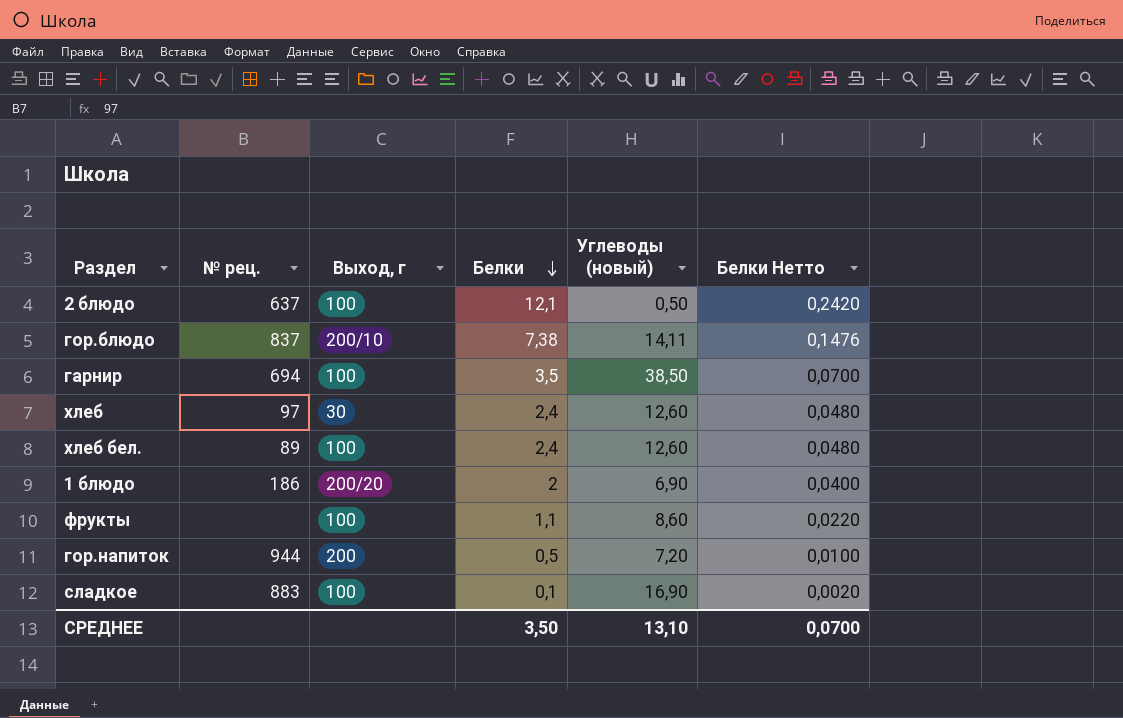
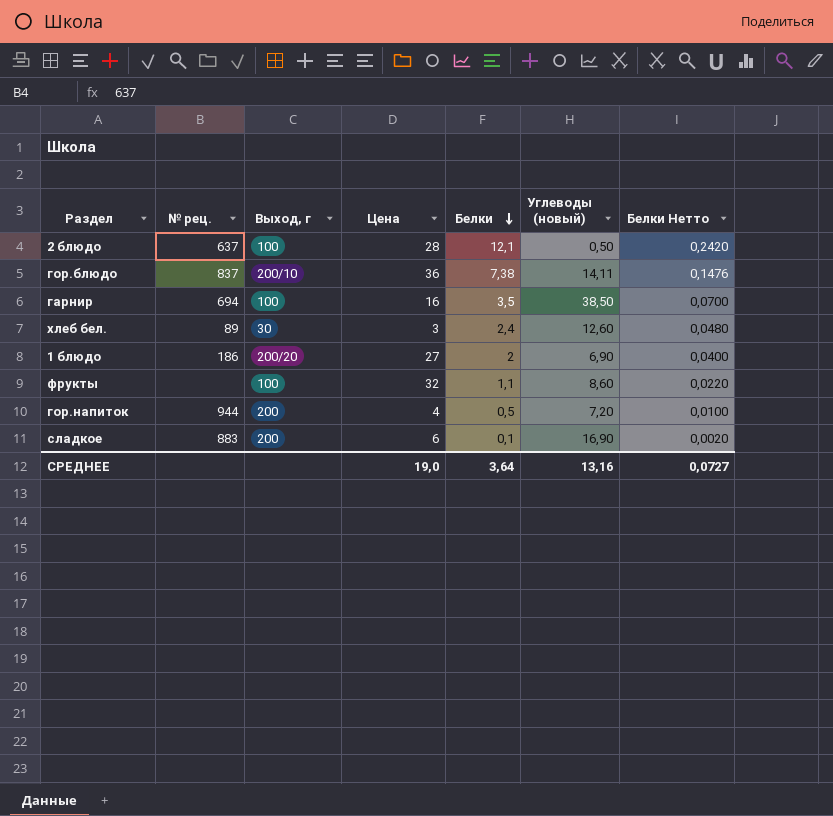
column Цена | position: none -> 4
row хлеб: 97 | 30 | 2,4 | 12,60 | 0,0480 -> none
хлеб бел. | Выход, г: 100 -> 30
сладкое | Выход, г: 100 -> 200
СРЕДНЕЕ | Белки: 3,50 -> 3,64
СРЕДНЕЕ | Углеводы (новый): 13,10 -> 13,16
СРЕДНЕЕ | Белки Нетто: 0,0700 -> 0,0727

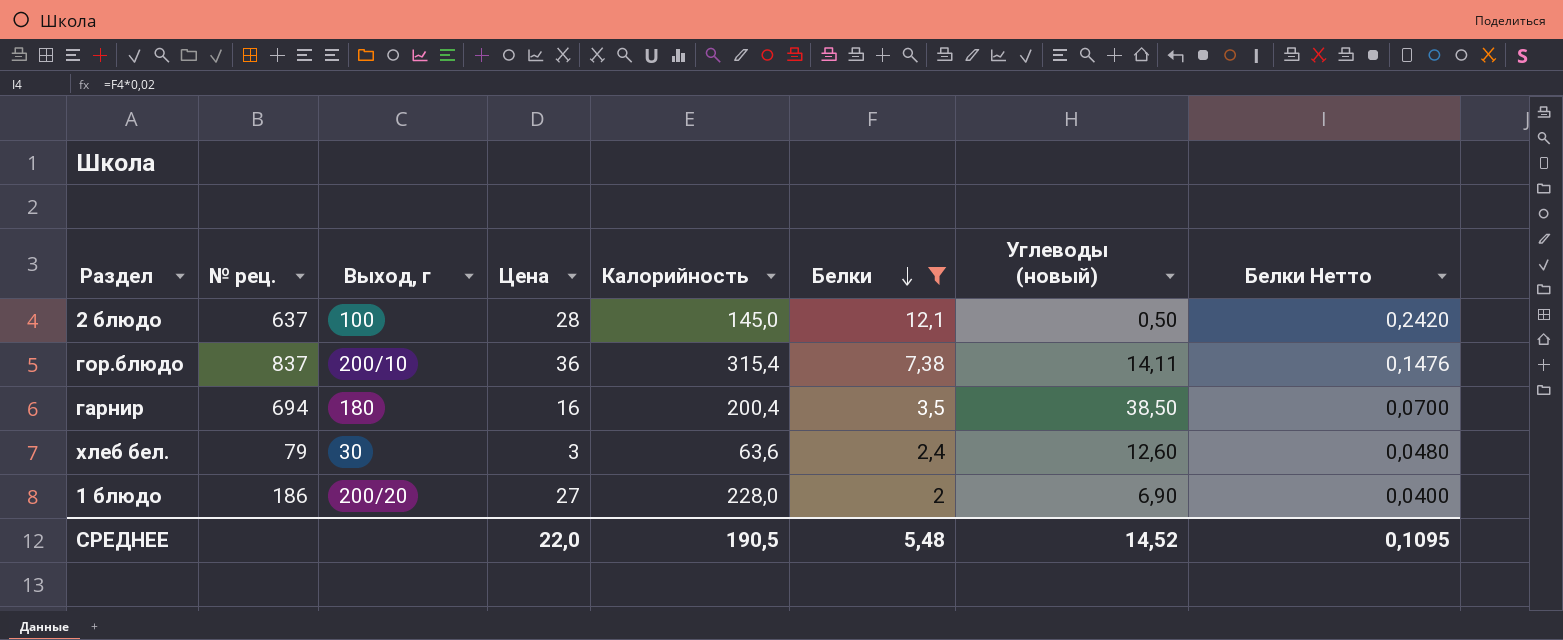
filter: none -> Белки >= 2
column Калорийность | position: none -> 5
гарнир | Выход, г: 100 -> 180
хлеб бел. | № рец.: 89 -> 79
СРЕДНЕЕ | Цена: 19,0 -> 22,0
СРЕДНЕЕ | Белки: 3,64 -> 5,48
СРЕДНЕЕ | Углеводы (новый): 13,16 -> 14,52
СРЕДНЕЕ | Белки Нетто: 0,0727 -> 0,1095

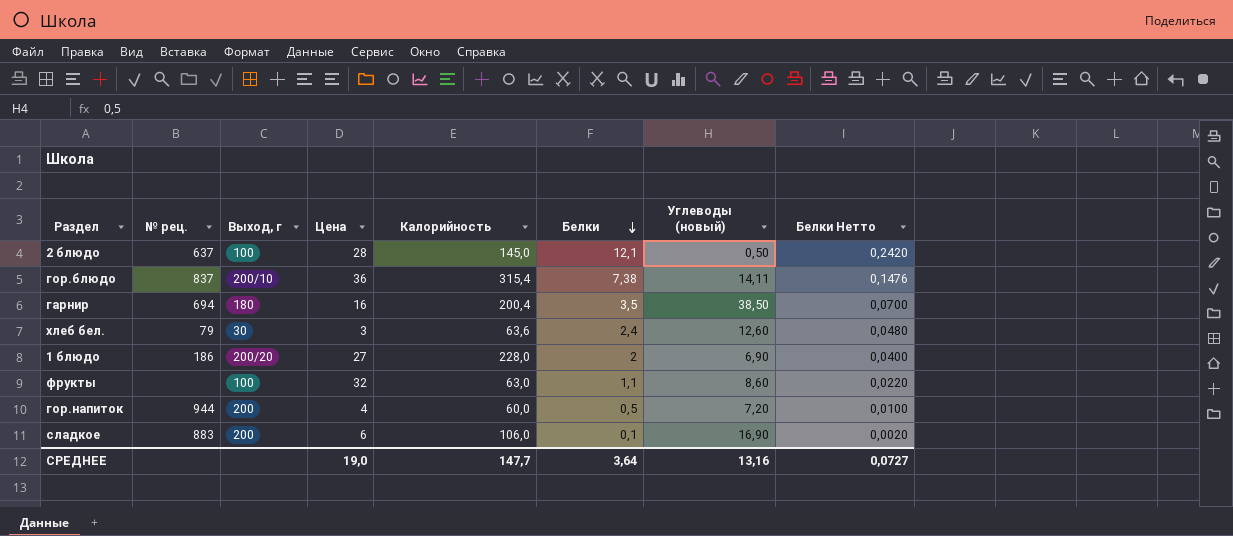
filter: Белки >= 2 -> none
СРЕДНЕЕ | Цена: 22,0 -> 19,0
СРЕДНЕЕ | Калорийность: 190,5 -> 147,7
СРЕДНЕЕ | Белки: 5,48 -> 3,64
СРЕДНЕЕ | Углеводы (новый): 14,52 -> 13,16
СРЕДНЕЕ | Белки Нетто: 0,1095 -> 0,0727

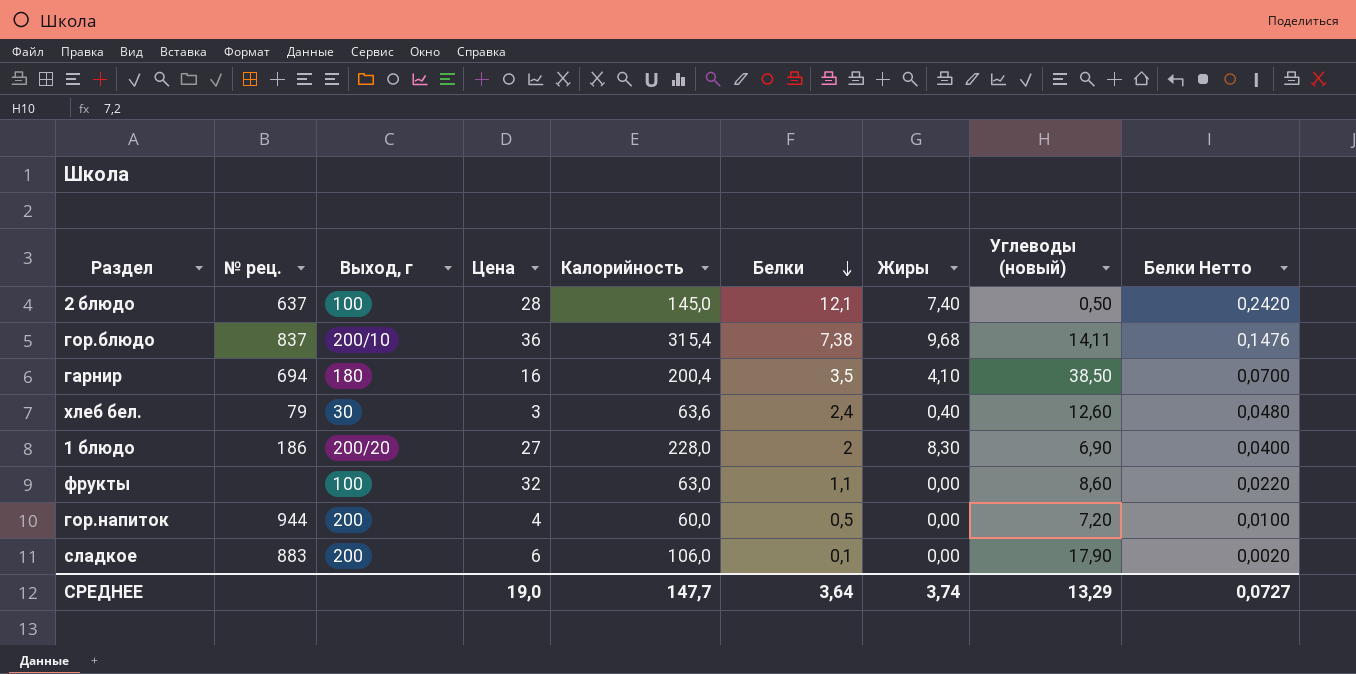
column Жиры | position: none -> 7
сладкое | Углеводы (новый): 16,90 -> 17,90
СРЕДНЕЕ | Углеводы (новый): 13,16 -> 13,29

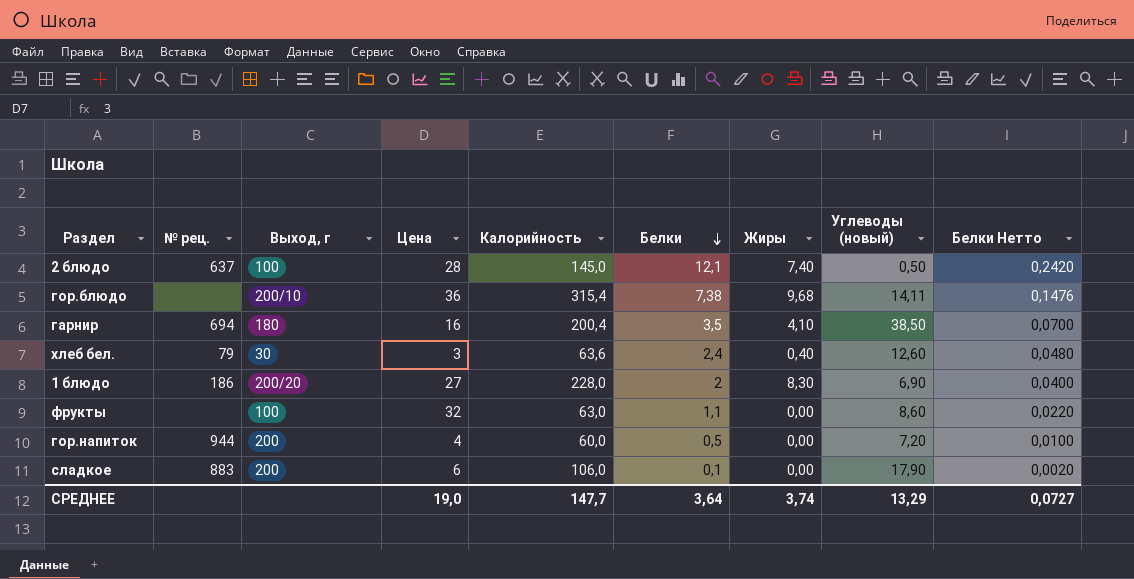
гор.блюдо | № рец.: 837 -> none

